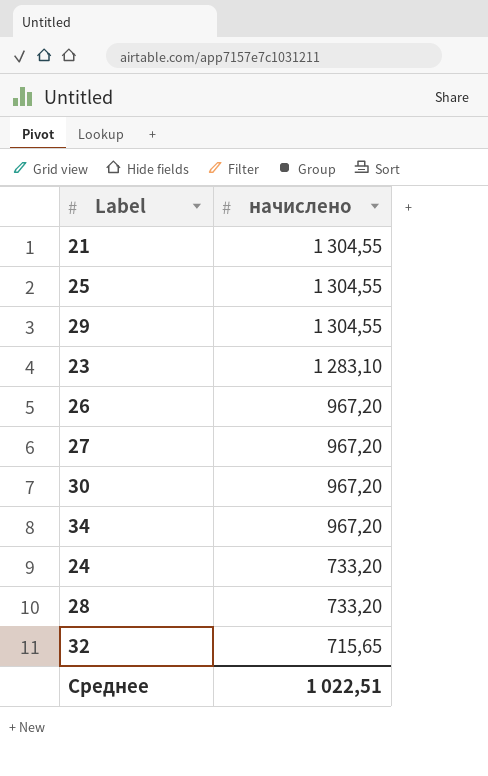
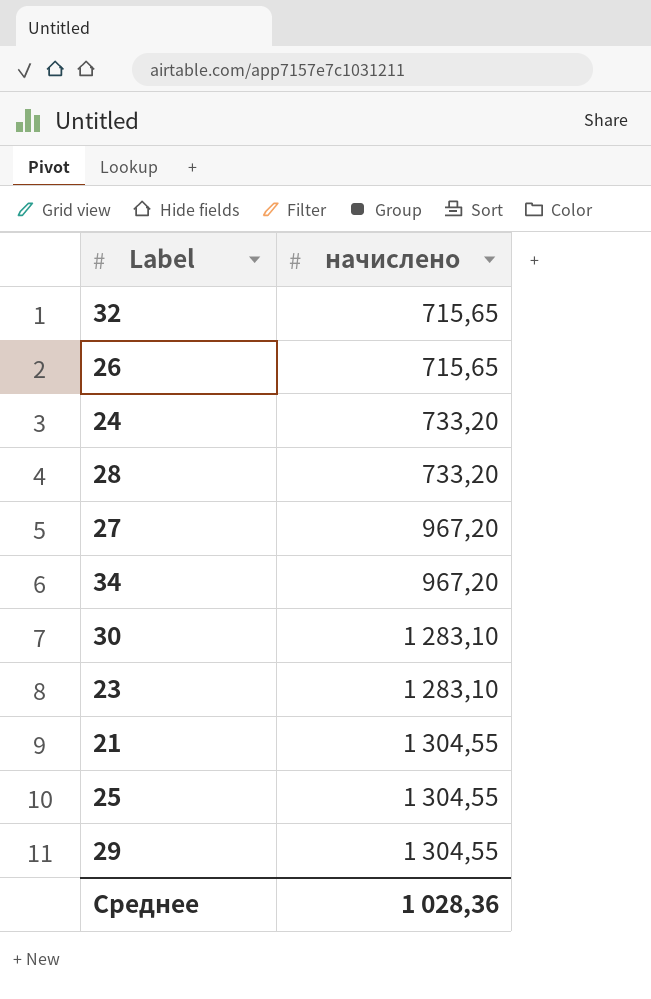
row order: начислено descending -> начислено ascending
26 | начислено: 967,20 -> 715,65
30 | начислено: 967,20 -> 1 283,10
Среднее | начислено: 1 022,51 -> 1 028,36

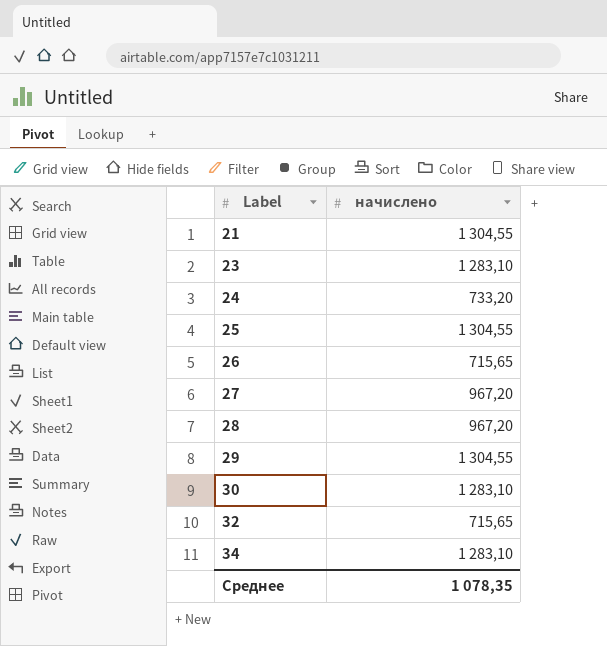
row order: начислено ascending -> Label ascending
28 | начислено: 733,20 -> 967,20
34 | начислено: 967,20 -> 1 283,10
Среднее | начислено: 1 028,36 -> 1 078,35

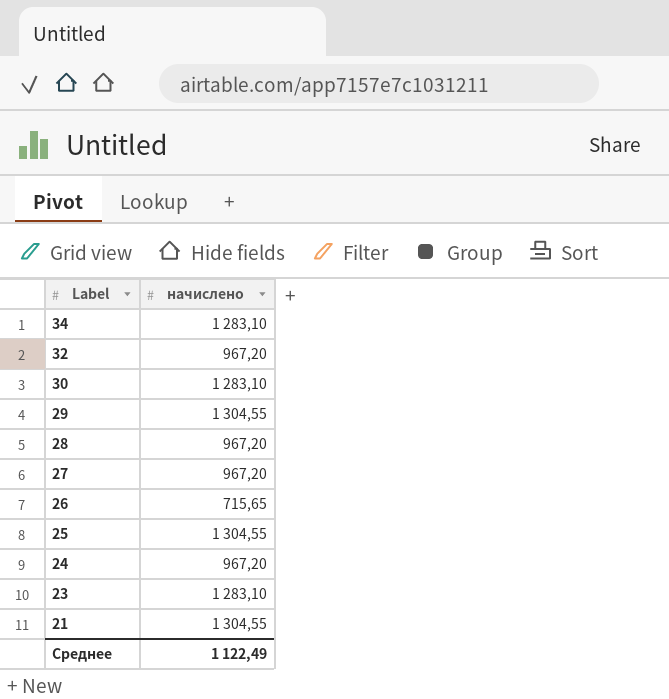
row order: Label ascending -> Label descending
32 | начислено: 715,65 -> 967,20
24 | начислено: 733,20 -> 967,20
Среднее | начислено: 1 078,35 -> 1 122,49

